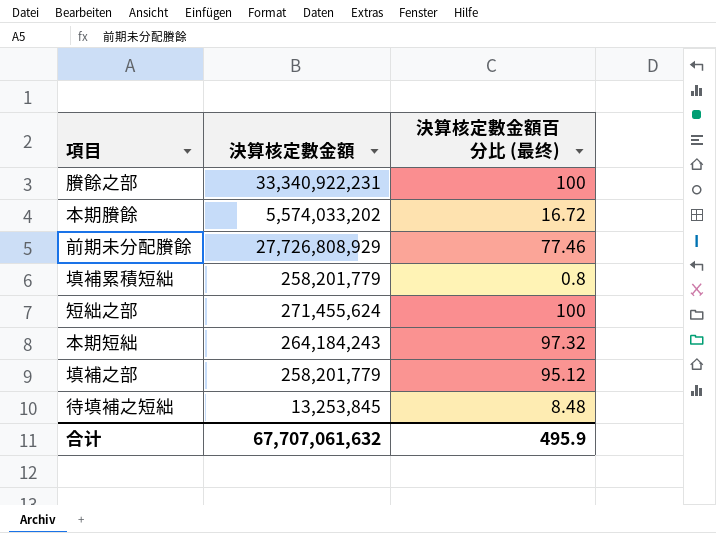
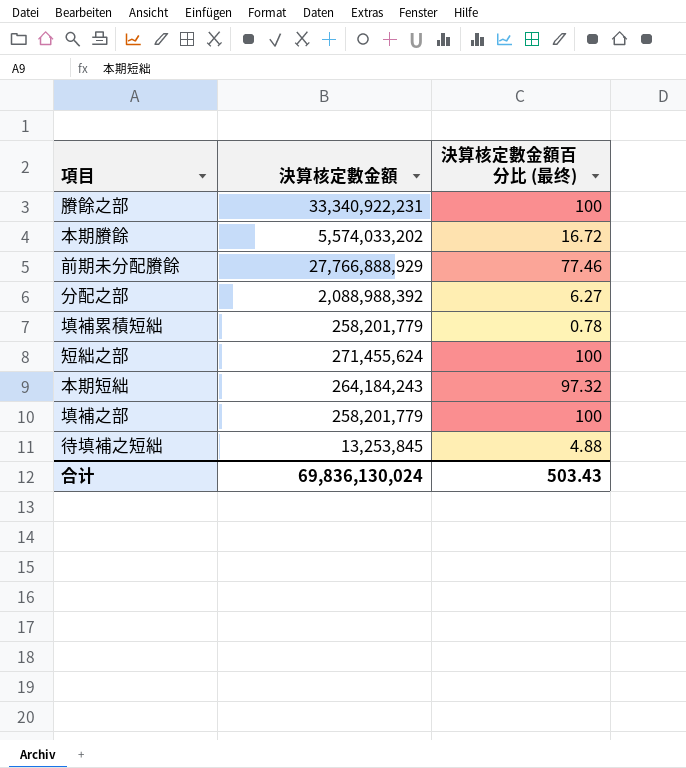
前期未分配賸餘 | 決算核定數金額: 27,726,808,929 -> 27,766,888,929
row 分配之部: none -> 2,088,988,392 | 6.27
填補累積短絀 | 決算核定數金額百分比 (最终): 0.8 -> 0.78
填補之部 | 決算核定數金額百分比 (最终): 95.12 -> 100
待填補之短絀 | 決算核定數金額百分比 (最终): 8.48 -> 4.88
合计 | 決算核定數金額: 67,707,061,632 -> 69,836,130,024
合计 | 決算核定數金額百分比 (最终): 495.9 -> 503.43

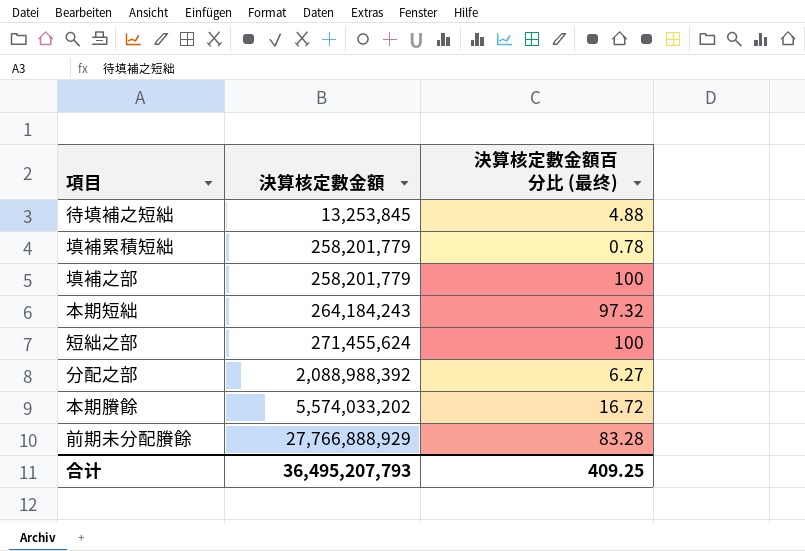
row order: none -> 決算核定數金額 ascending
row 賸餘之部: 33,340,922,231 | 100 -> none
前期未分配賸餘 | 決算核定數金額百分比 (最终): 77.46 -> 83.28
合计 | 決算核定數金額: 69,836,130,024 -> 36,495,207,793
合计 | 決算核定數金額百分比 (最终): 503.43 -> 409.25

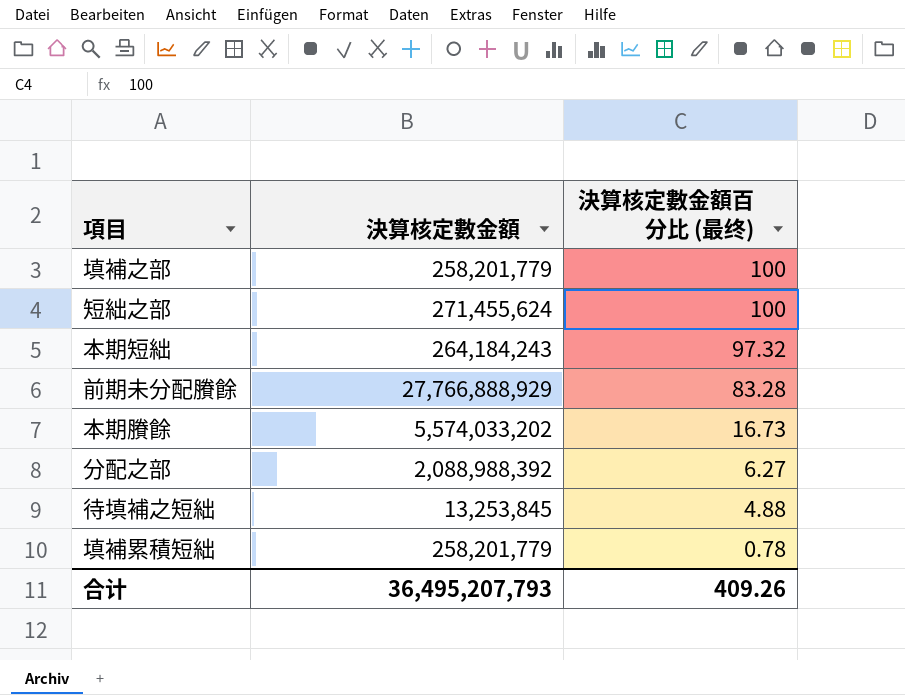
row order: 決算核定數金額 ascending -> 決算核定數金額百分比 (最终) descending
本期賸餘 | 決算核定數金額百分比 (最终): 16.72 -> 16.73
合计 | 決算核定數金額百分比 (最终): 409.25 -> 409.26

